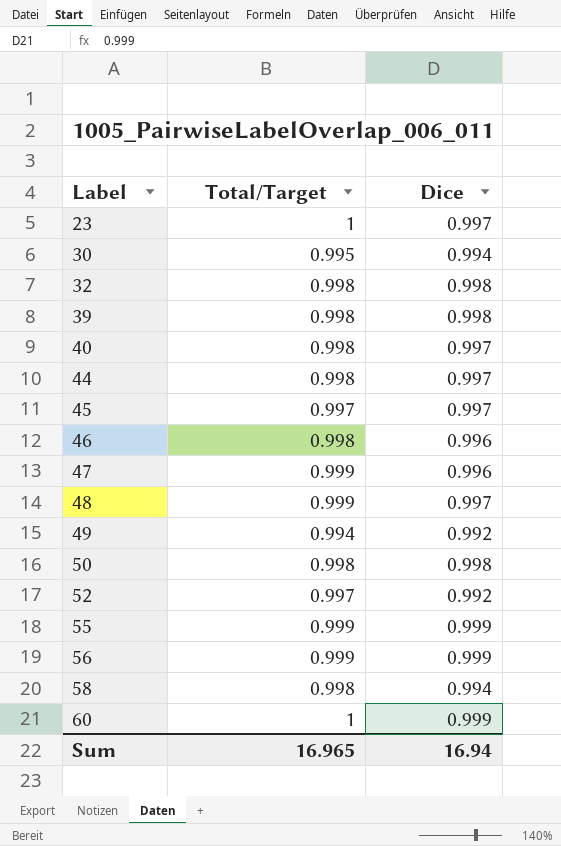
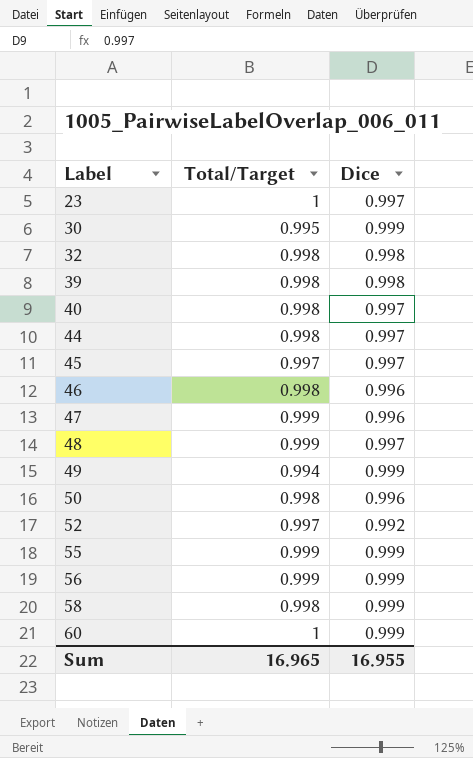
30 | Dice: 0.994 -> 0.999
49 | Dice: 0.992 -> 0.999
50 | Dice: 0.998 -> 0.996
58 | Dice: 0.994 -> 0.999
Sum | Dice: 16.94 -> 16.955

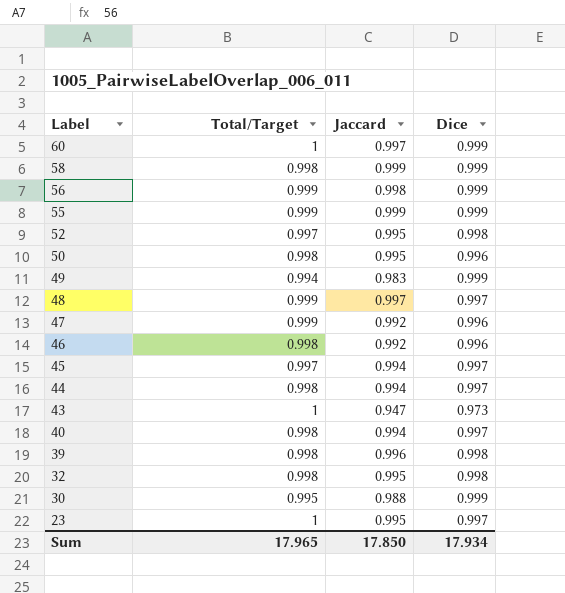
row order: Label ascending -> Label descending
column Jaccard | position: none -> 3
52 | Dice: 0.992 -> 0.998
row 43: none -> 1 | 0.947 | 0.973
Sum | Total/Target: 16.965 -> 17.965
Sum | Dice: 16.955 -> 17.934

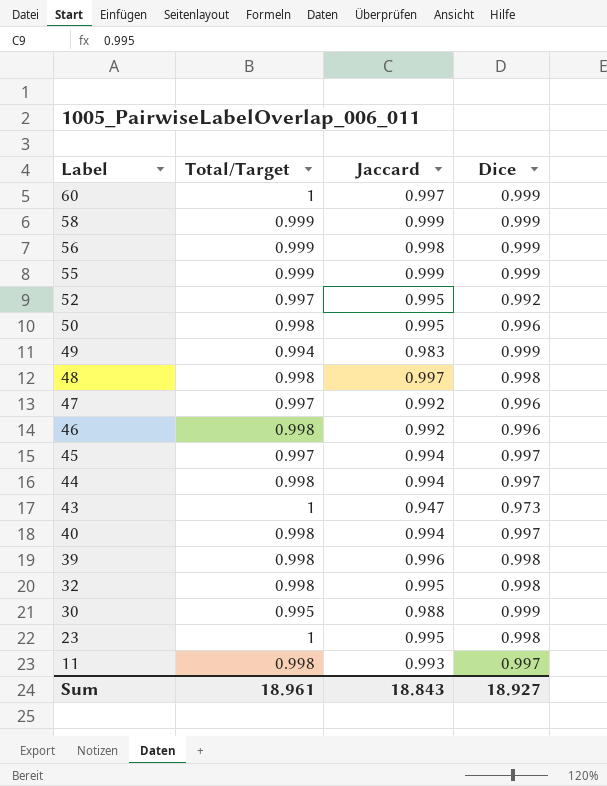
58 | Total/Target: 0.998 -> 0.999
52 | Dice: 0.998 -> 0.992
48 | Total/Target: 0.999 -> 0.998
48 | Dice: 0.997 -> 0.998
47 | Total/Target: 0.999 -> 0.997
23 | Dice: 0.997 -> 0.998
row 11: none -> 0.998 | 0.993 | 0.997
Sum | Total/Target: 17.965 -> 18.961
Sum | Jaccard: 17.850 -> 18.843
Sum | Dice: 17.934 -> 18.927

